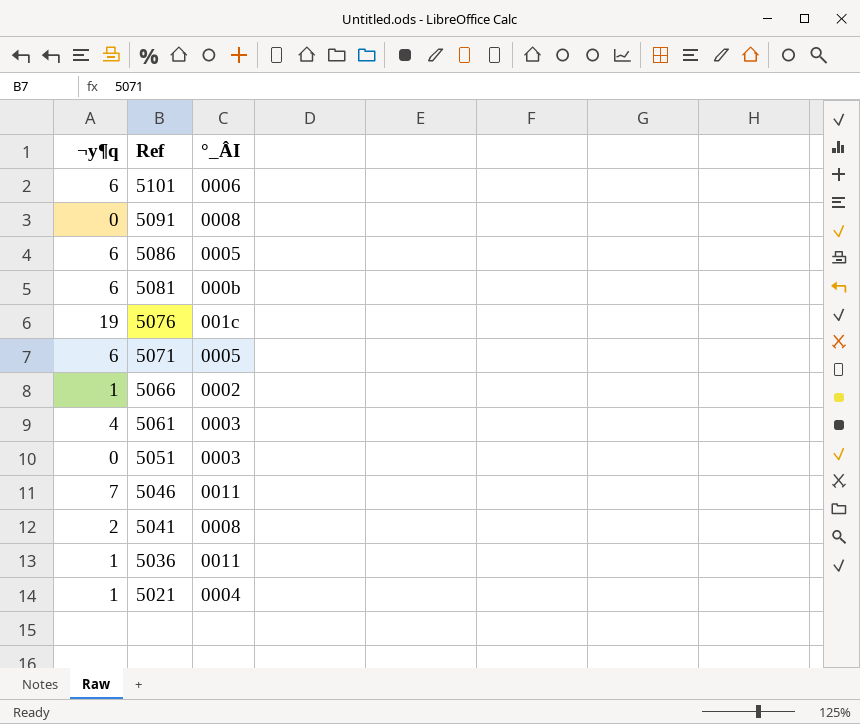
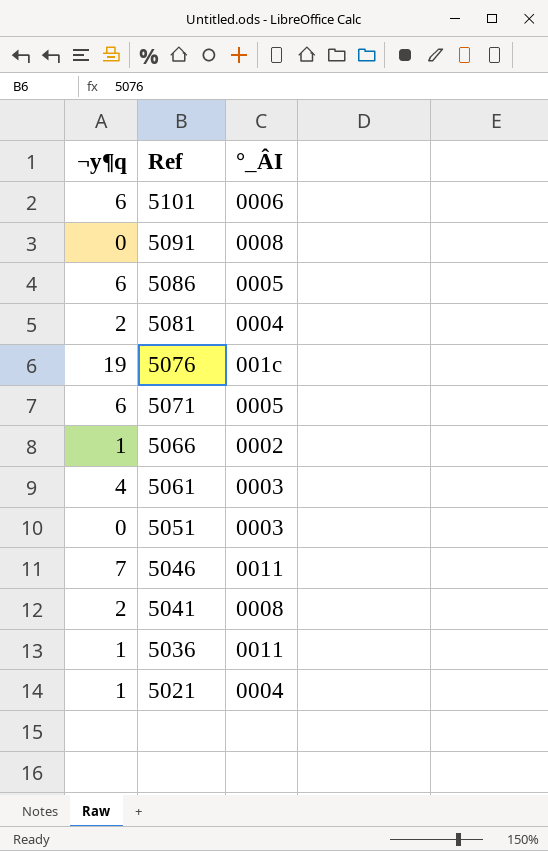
5081 | ¬y¶q: 6 -> 2
5081 | °_ÂI: 000b -> 0004

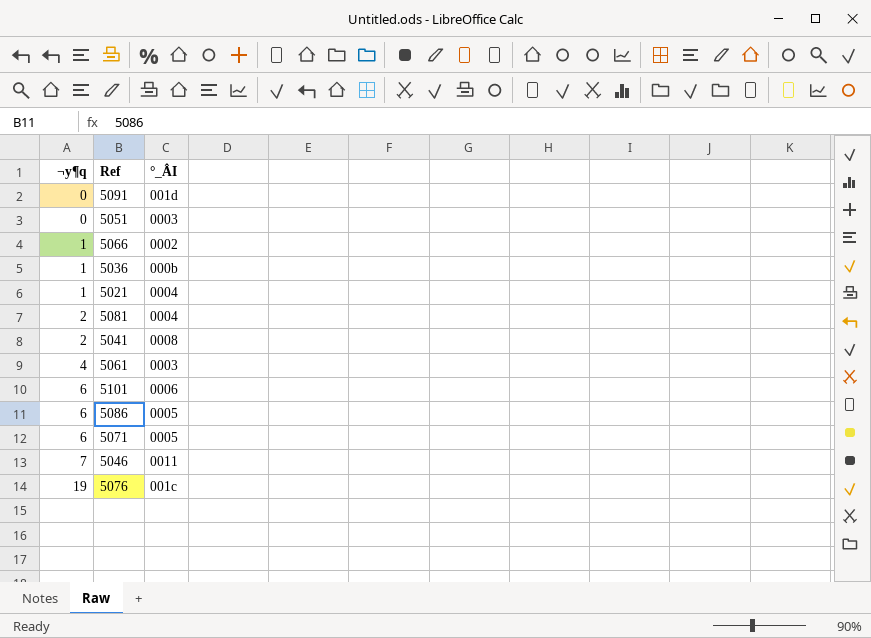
row order: Ref descending -> ¬y¶q ascending
5091 | °_ÂI: 0008 -> 001d
5036 | °_ÂI: 0011 -> 000b

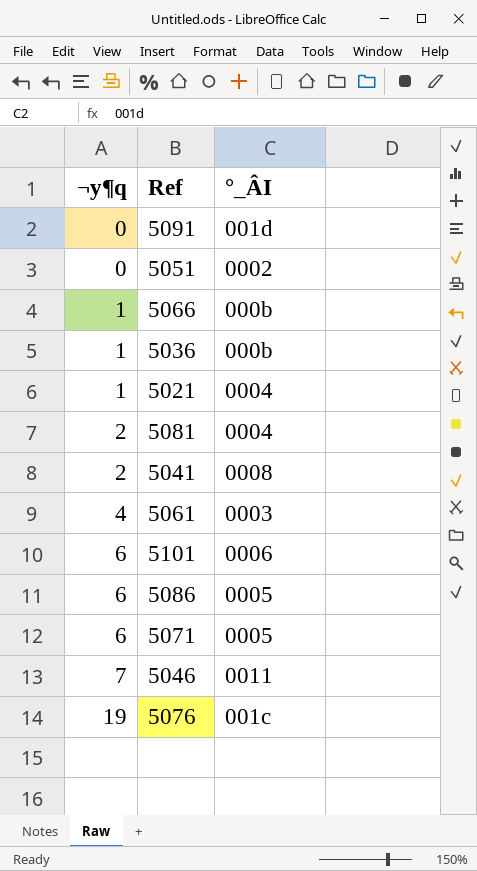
5051 | °_ÂI: 0003 -> 0002
5066 | °_ÂI: 0002 -> 000b

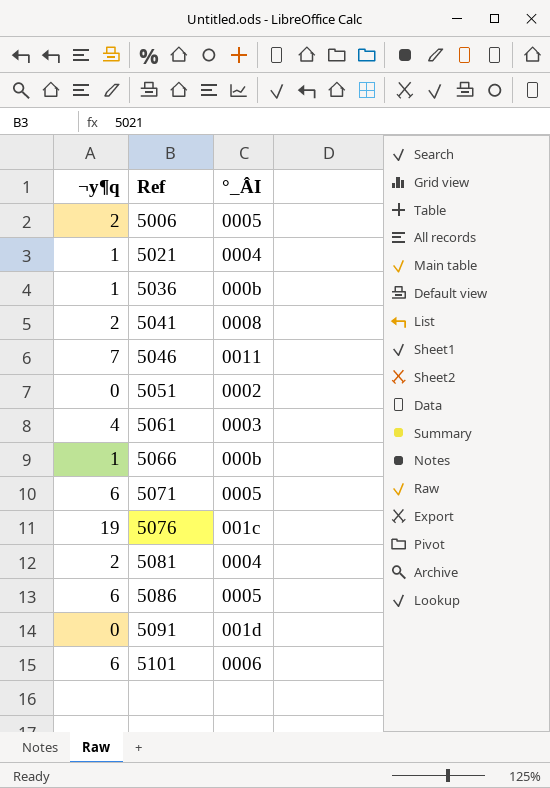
row order: ¬y¶q ascending -> Ref ascending
row 5006: none -> 2 | 0005

